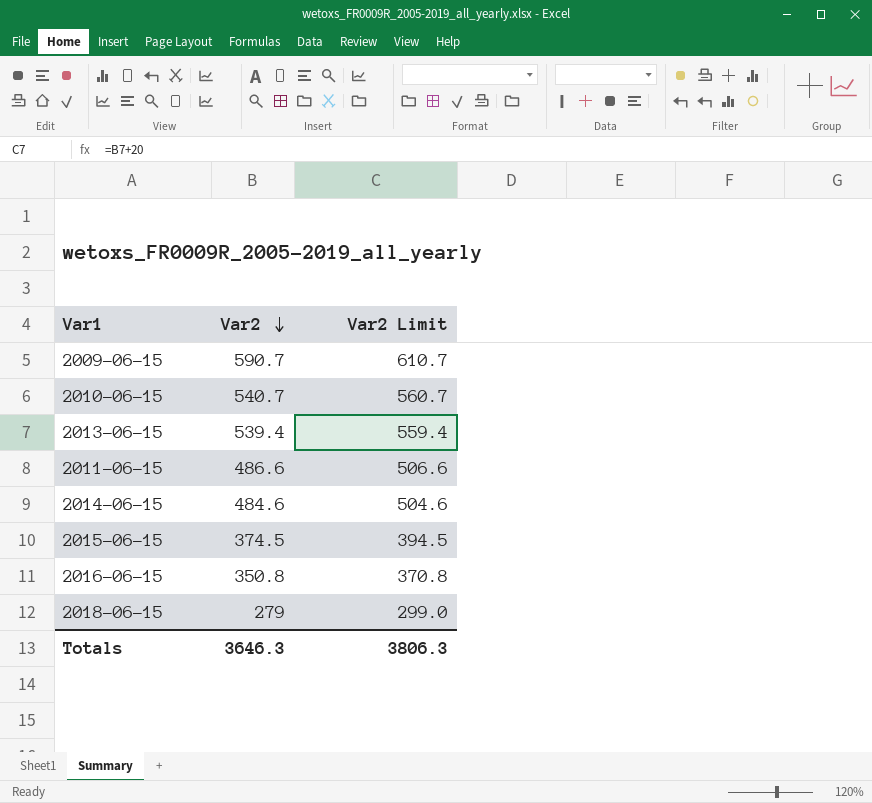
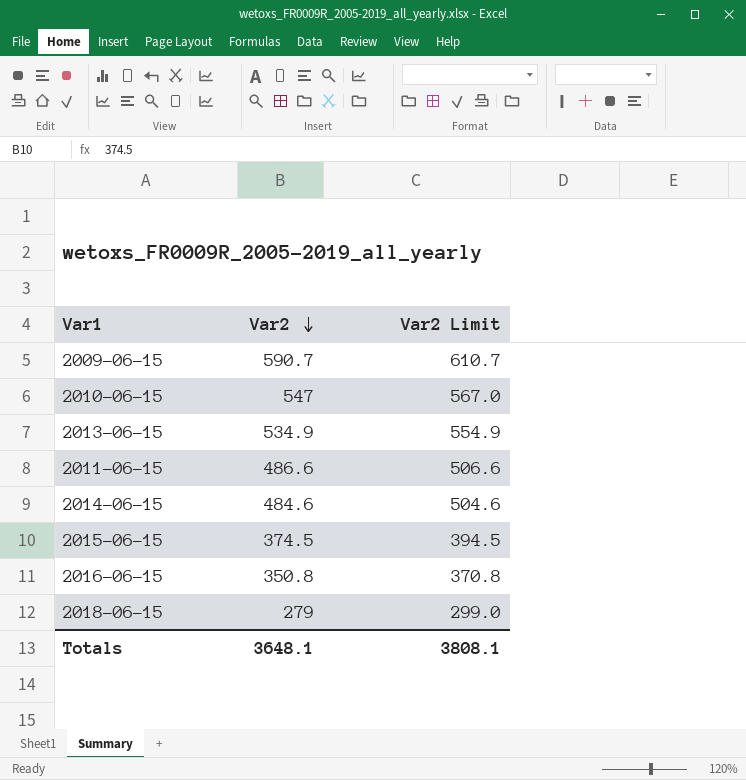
2010-06-15 | Var2: 540.7 -> 547
2010-06-15 | Var2 Limit: 560.7 -> 567.0
2013-06-15 | Var2: 539.4 -> 534.9
2013-06-15 | Var2 Limit: 559.4 -> 554.9
Totals | Var2: 3646.3 -> 3648.1
Totals | Var2 Limit: 3806.3 -> 3808.1

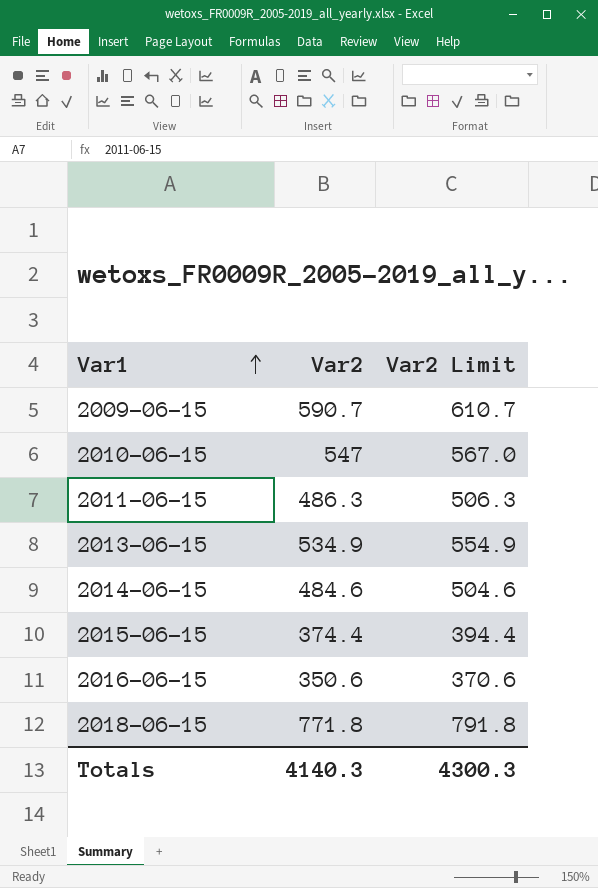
row order: Var2 descending -> Var1 ascending
2011-06-15 | Var2: 486.6 -> 486.3
2011-06-15 | Var2 Limit: 506.6 -> 506.3
2015-06-15 | Var2: 374.5 -> 374.4
2015-06-15 | Var2 Limit: 394.5 -> 394.4
2016-06-15 | Var2: 350.8 -> 350.6
2016-06-15 | Var2 Limit: 370.8 -> 370.6
2018-06-15 | Var2: 279 -> 771.8
2018-06-15 | Var2 Limit: 299.0 -> 791.8
Totals | Var2: 3648.1 -> 4140.3
Totals | Var2 Limit: 3808.1 -> 4300.3

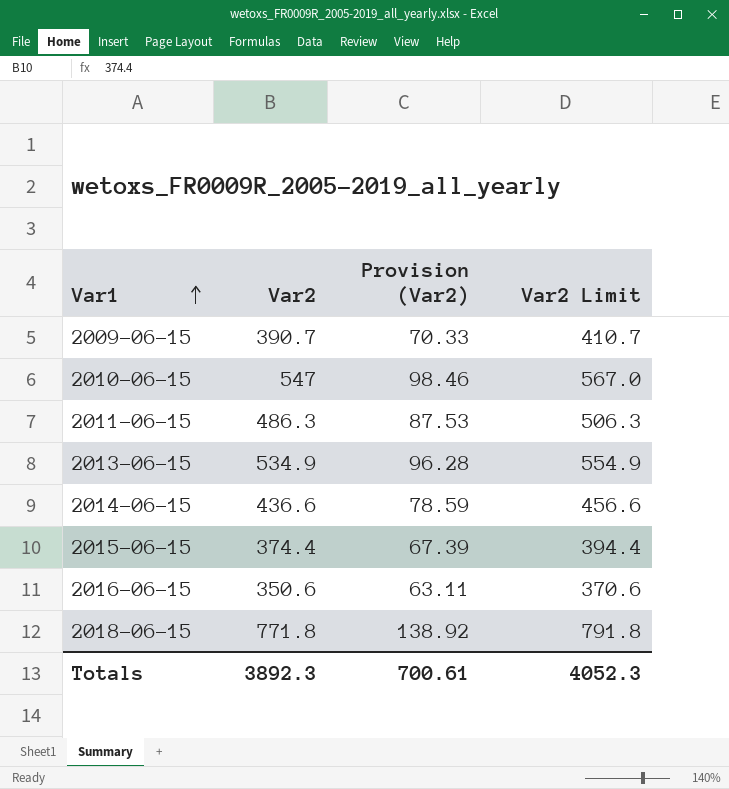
column Provision (Var2) | formula: none -> [Var2] * 0.18
2009-06-15 | Var2: 590.7 -> 390.7
2009-06-15 | Var2 Limit: 610.7 -> 410.7
2014-06-15 | Var2: 484.6 -> 436.6
2014-06-15 | Var2 Limit: 504.6 -> 456.6
Totals | Var2: 4140.3 -> 3892.3
Totals | Var2 Limit: 4300.3 -> 4052.3

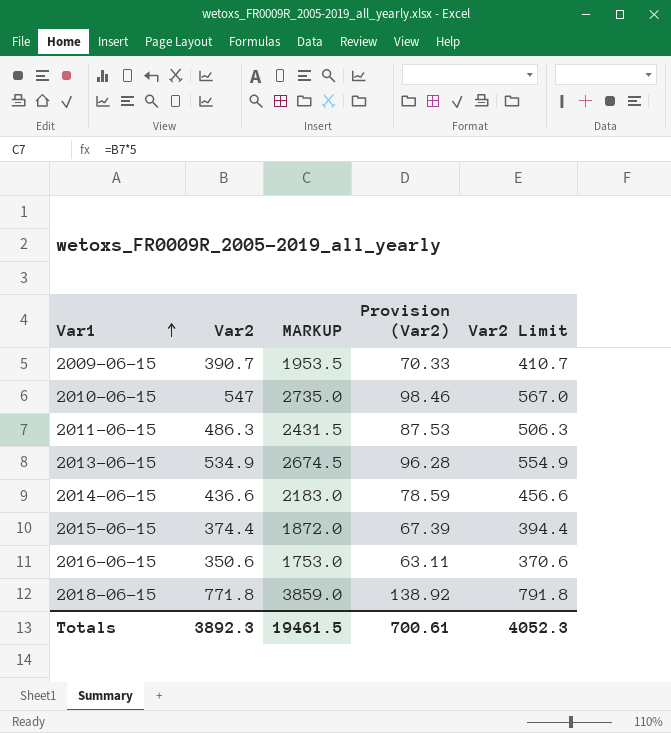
column MARKUP | formula: none -> [Var2] * 5

